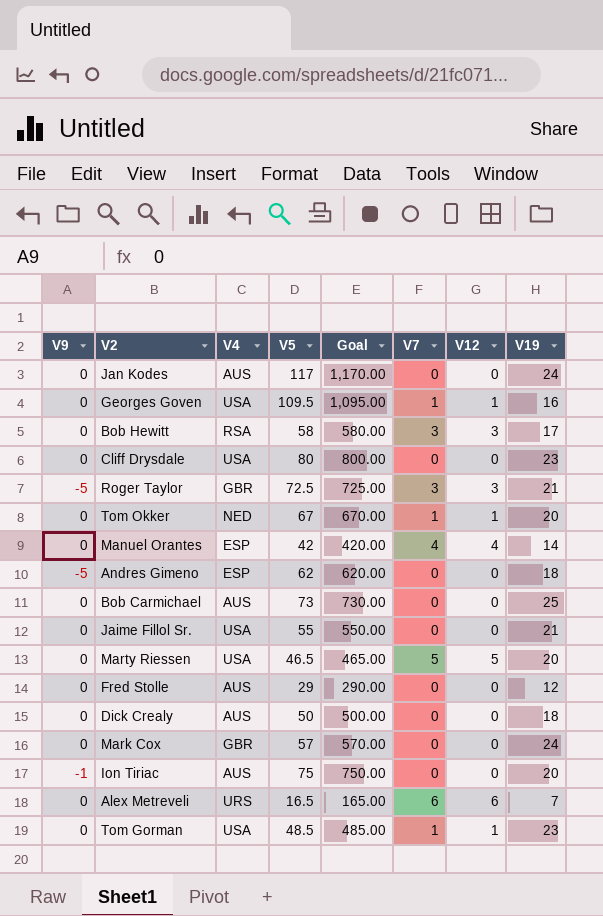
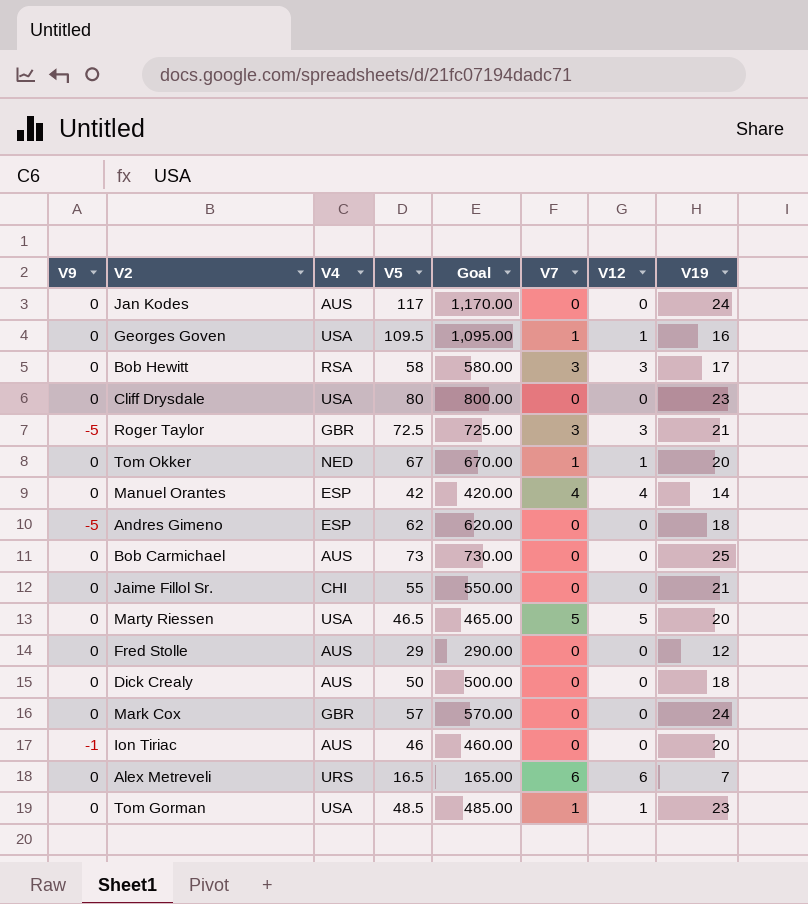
Jaime Fillol Sr. | V4: USA -> CHI
Ion Tiriac | V5: 75 -> 46
Ion Tiriac | Goal: 750.00 -> 460.00

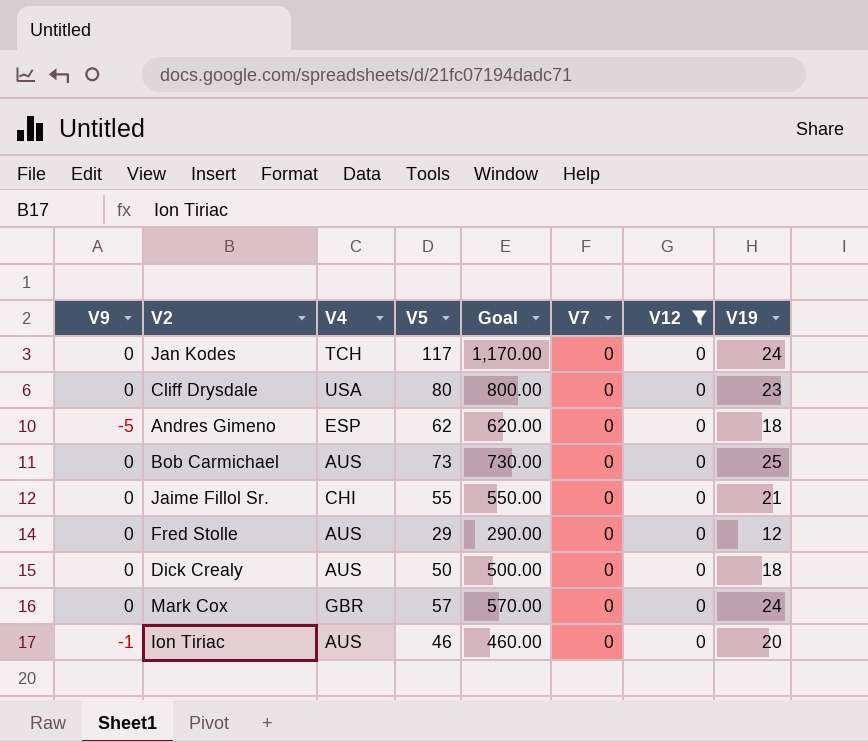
filter: none -> V12 = 0
Jan Kodes | V4: AUS -> TCH

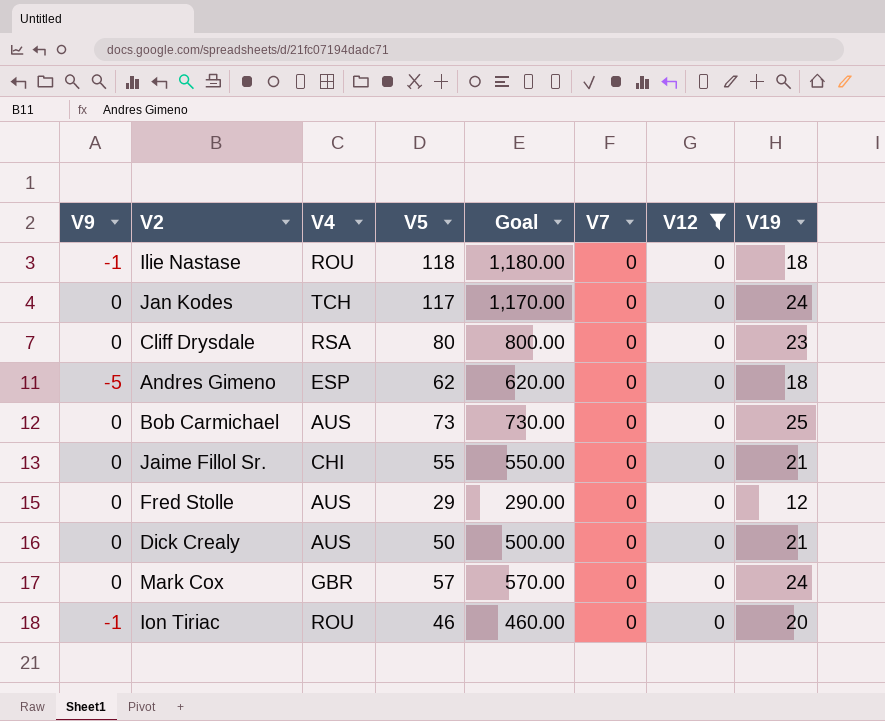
row Ilie Nastase: none -> -1 | ROU | 118 | 1,180.00 | 0 | 0 | 18
Cliff Drysdale | V4: USA -> RSA
Dick Crealy | V19: 18 -> 21
Ion Tiriac | V4: AUS -> ROU

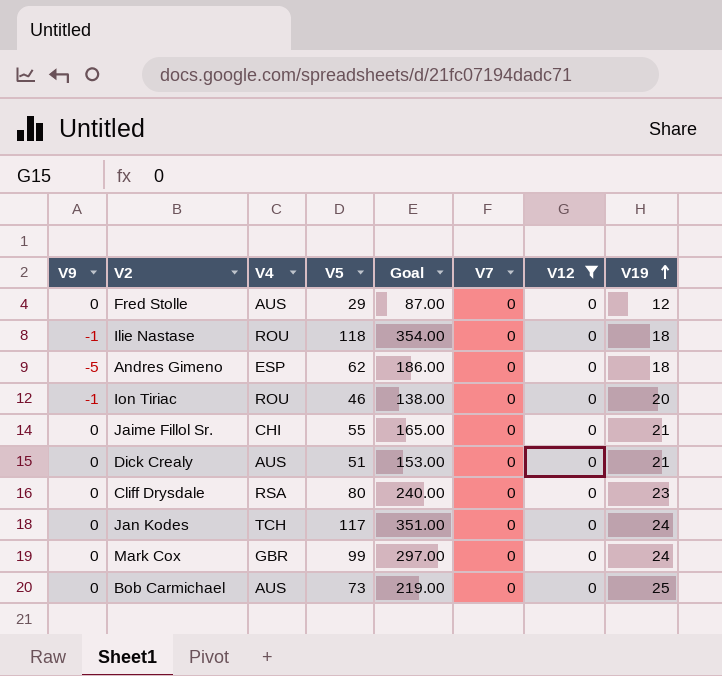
row order: none -> V19 ascending
column Goal | formula: [V5] * 10 -> [V5] * 3
Dick Crealy | V5: 50 -> 51
Mark Cox | V5: 57 -> 99

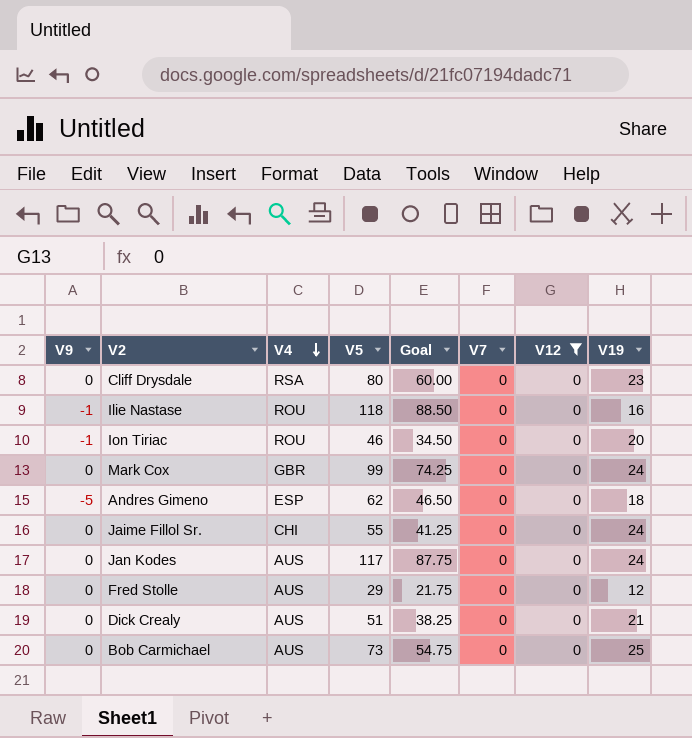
row order: V19 ascending -> V4 descending
column Goal | formula: [V5] * 3 -> [V5] * 0.75
Ilie Nastase | V19: 18 -> 16
Jaime Fillol Sr. | V19: 21 -> 24
Jan Kodes | V4: TCH -> AUS

